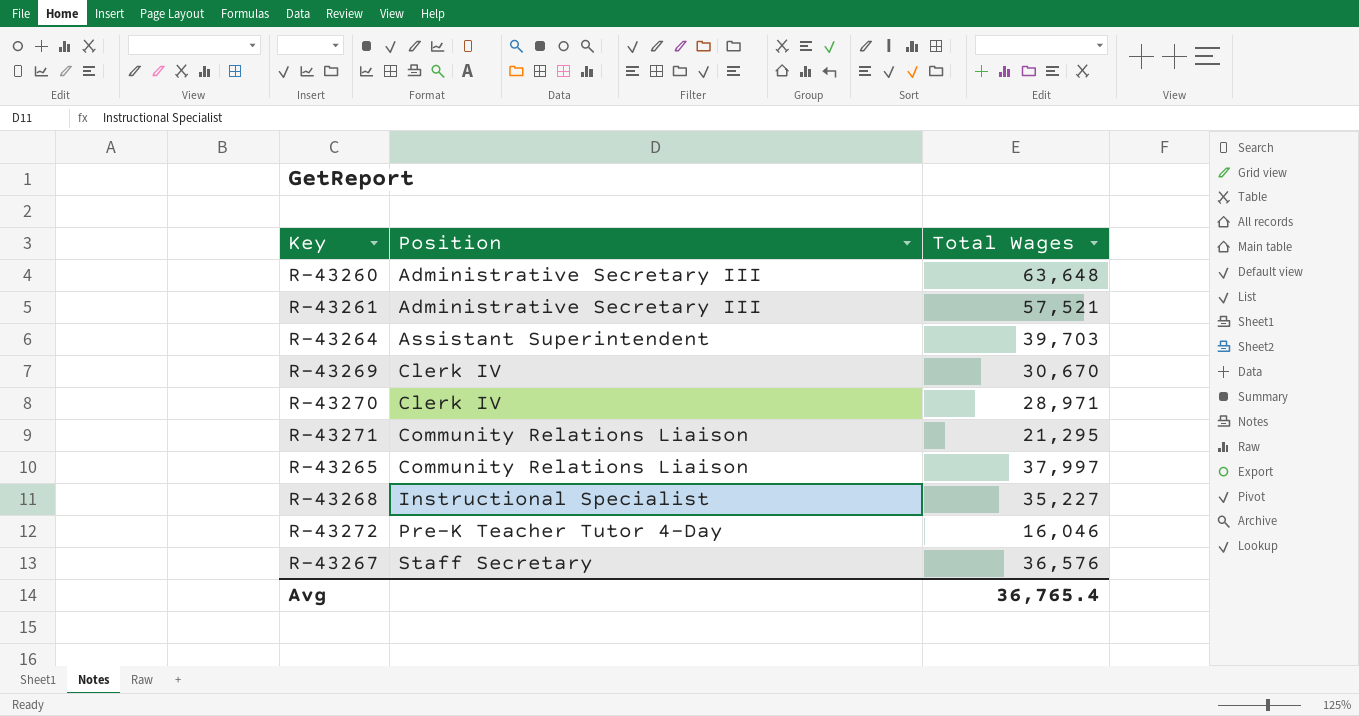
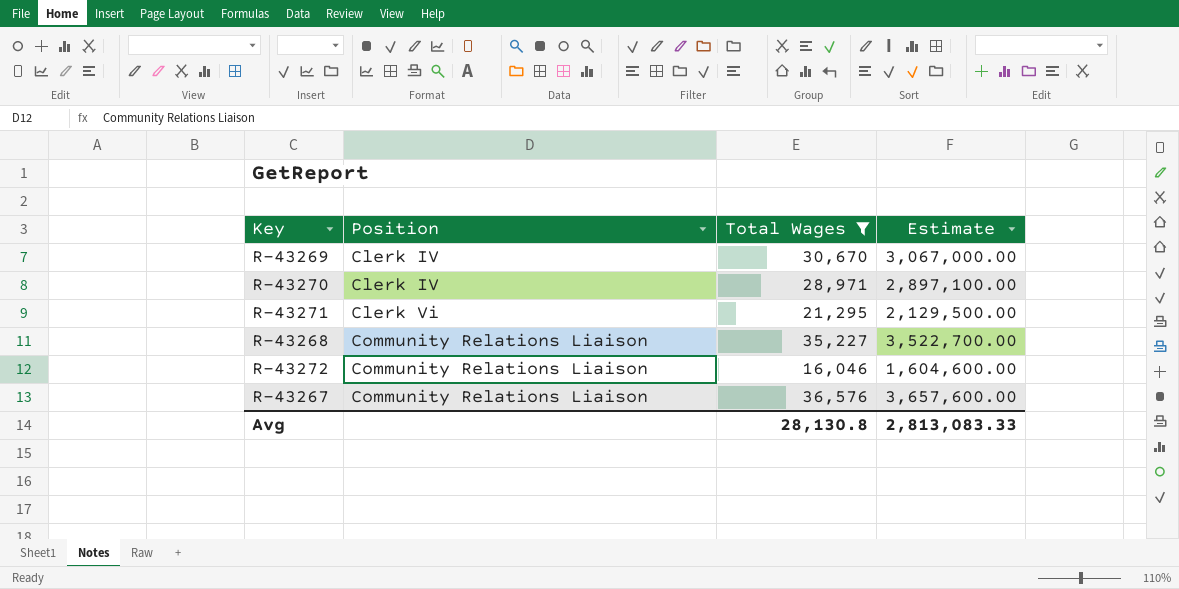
filter: none -> Total Wages <= 36,576
column Estimate | formula: none -> [Total Wages] * 100
R-43271 | Position: Community Relations Liaison -> Clerk Vi
R-43268 | Position: Instructional Specialist -> Community Relations Liaison
R-43272 | Position: Pre-K Teacher Tutor 4-Day -> Community Relations Liaison
R-43267 | Position: Staff Secretary -> Community Relations Liaison
Avg | Total Wages: 36,765.4 -> 28,130.8

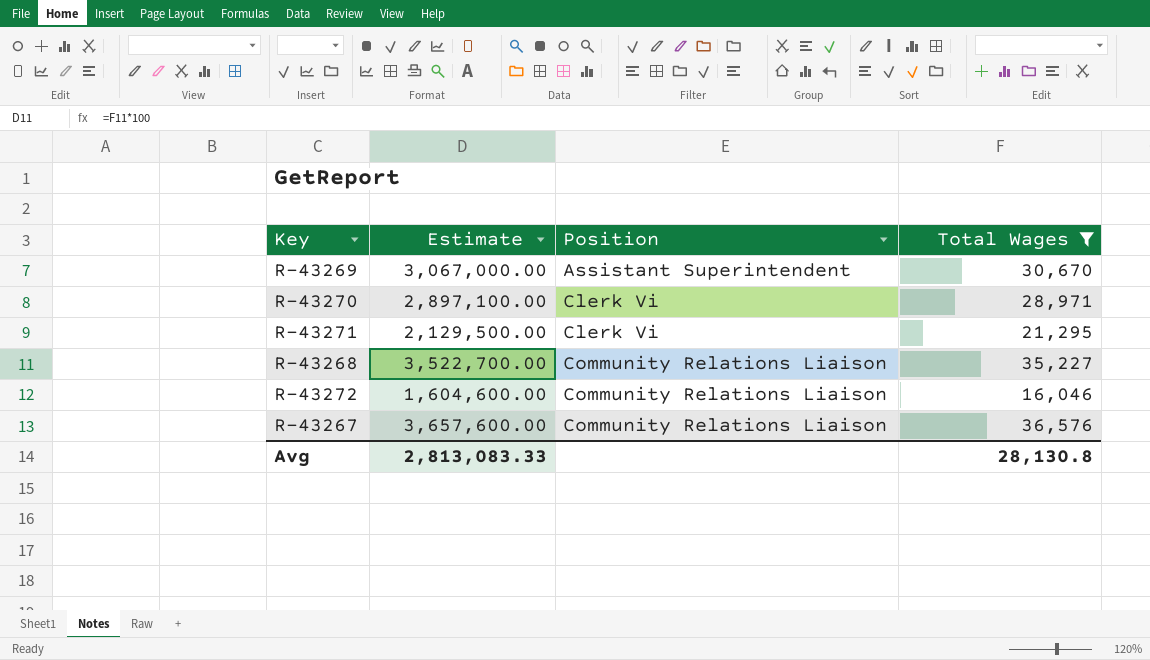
column Estimate | position: 4 -> 2
R-43269 | Position: Clerk IV -> Assistant Superintendent
R-43270 | Position: Clerk IV -> Clerk Vi

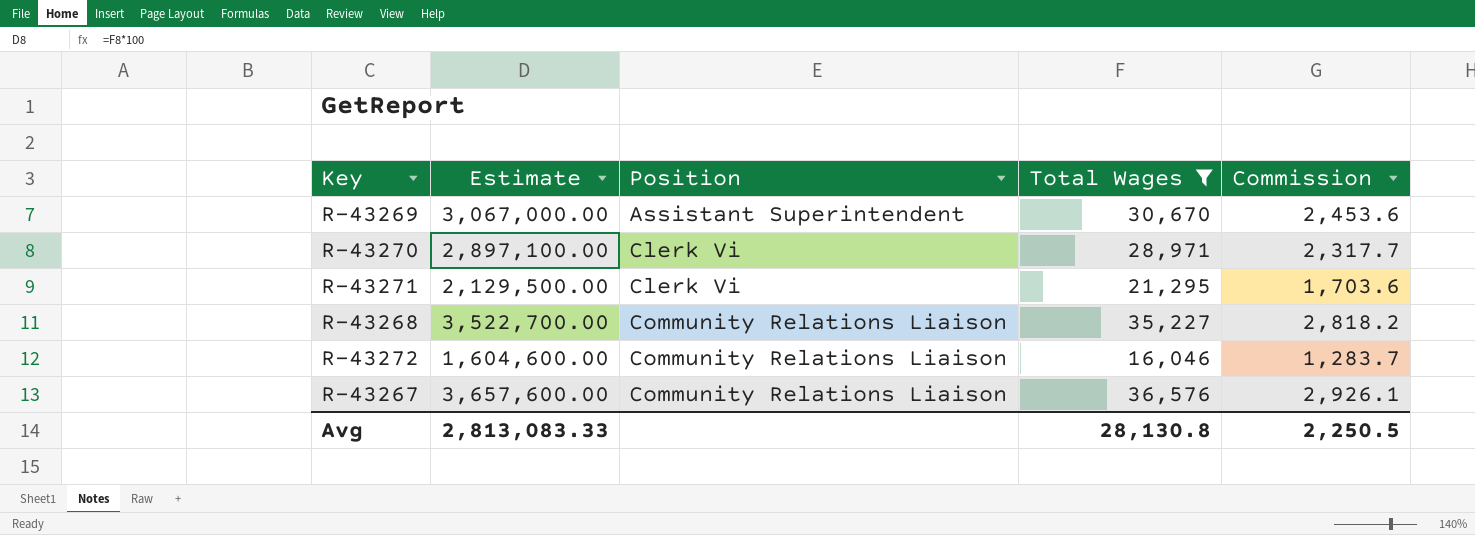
column Commission | formula: none -> [Total Wages] * 0.08

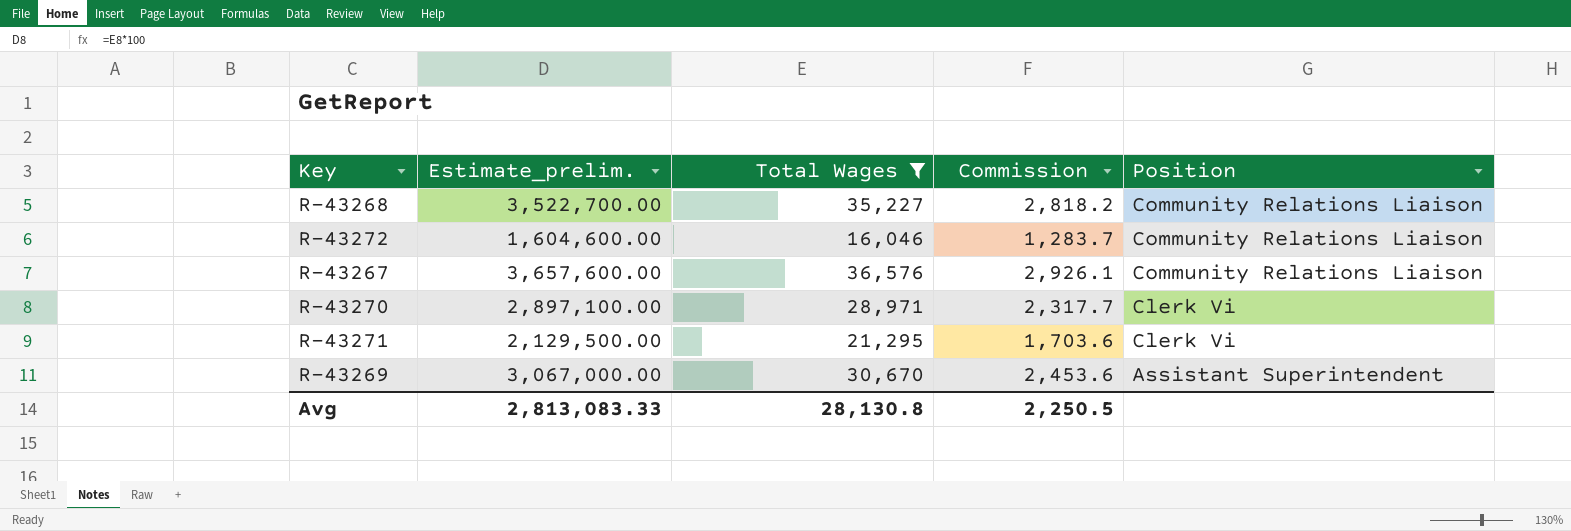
row order: Position ascending -> Position descending
column name: Estimate -> Estimate_prelim.
column Position | position: 3 -> 5

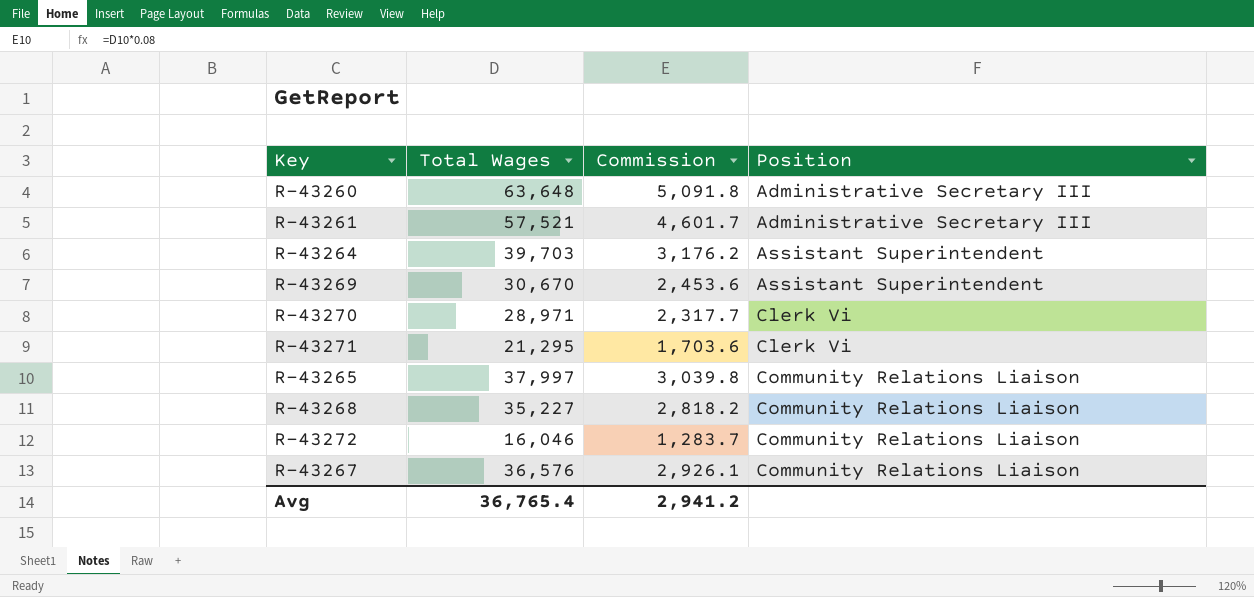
filter: Total Wages <= 36,576 -> none
row order: Position descending -> Position ascending
column Estimate_prelim. | formula: [Total Wages] * 100 -> none
Avg | Total Wages: 28,130.8 -> 36,765.4
Avg | Commission: 2,250.5 -> 2,941.2

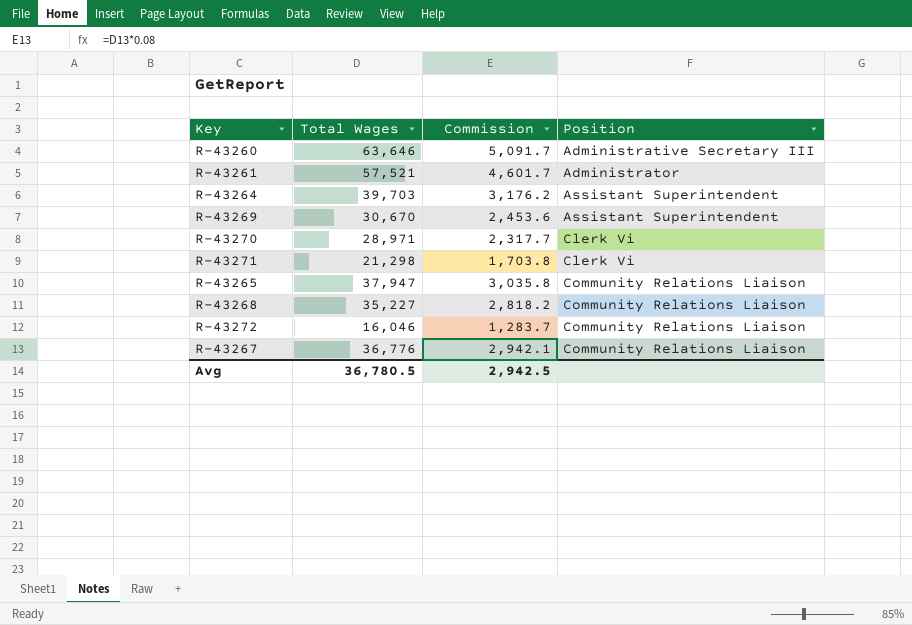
R-43260 | Total Wages: 63,648 -> 63,646
R-43260 | Commission: 5,091.8 -> 5,091.7
R-43261 | Position: Administrative Secretary III -> Administrator
R-43271 | Total Wages: 21,295 -> 21,298
R-43271 | Commission: 1,703.6 -> 1,703.8
R-43265 | Total Wages: 37,997 -> 37,947
R-43265 | Commission: 3,039.8 -> 3,035.8
R-43267 | Total Wages: 36,576 -> 36,776
R-43267 | Commission: 2,926.1 -> 2,942.1
Avg | Total Wages: 36,765.4 -> 36,780.5
Avg | Commission: 2,941.2 -> 2,942.5

